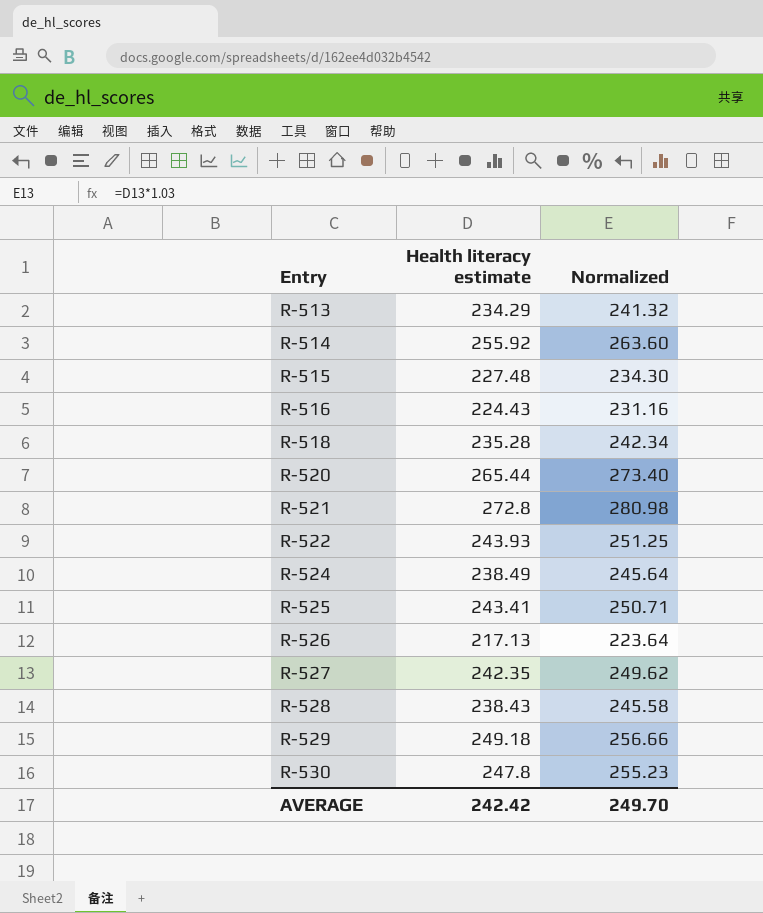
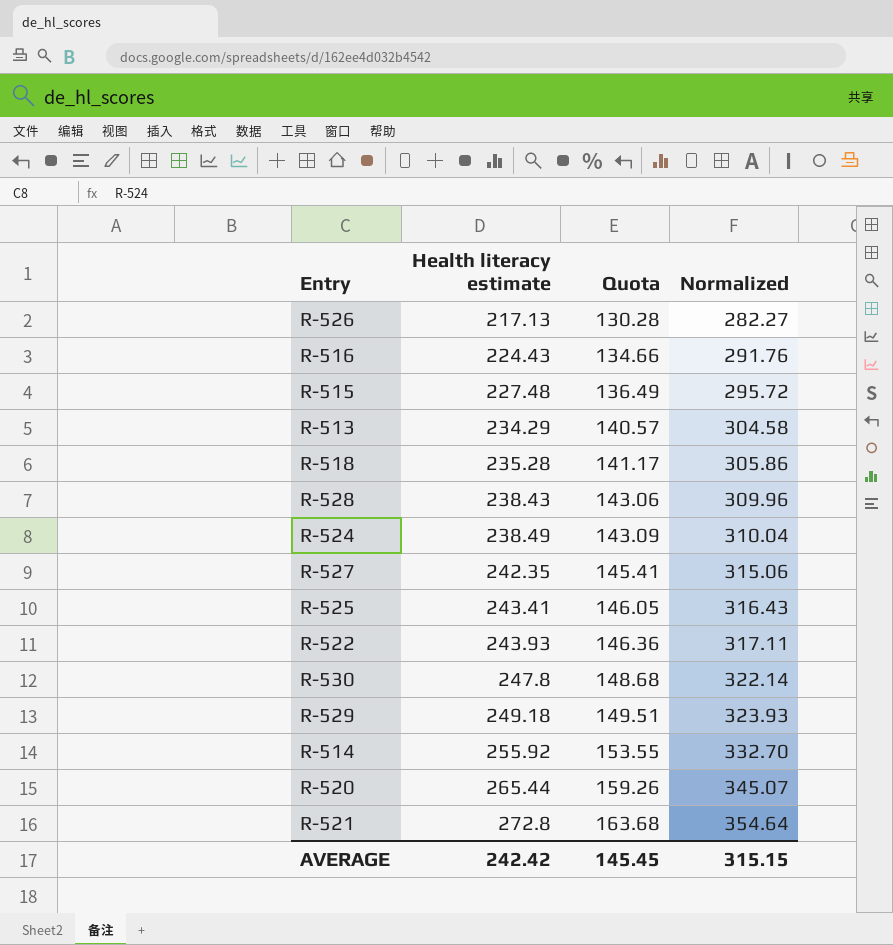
row order: Entry ascending -> Health literacy estimate ascending
column Quota | formula: none -> [Health literacy estimate] * 0.6
column Normalized | formula: [Health literacy estimate] * 1.03 -> [Health literacy estimate] * 1.3
AVERAGE | Normalized: 249.70 -> 315.15

